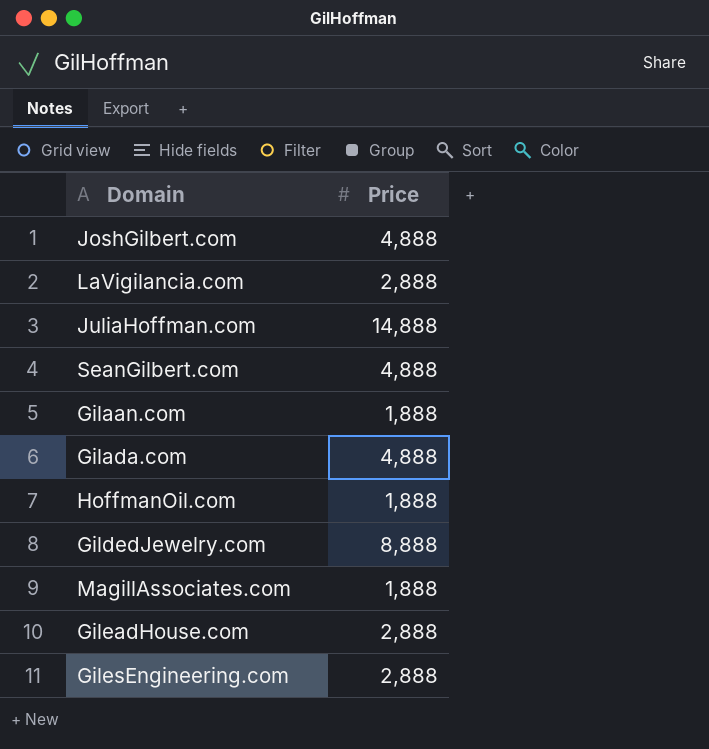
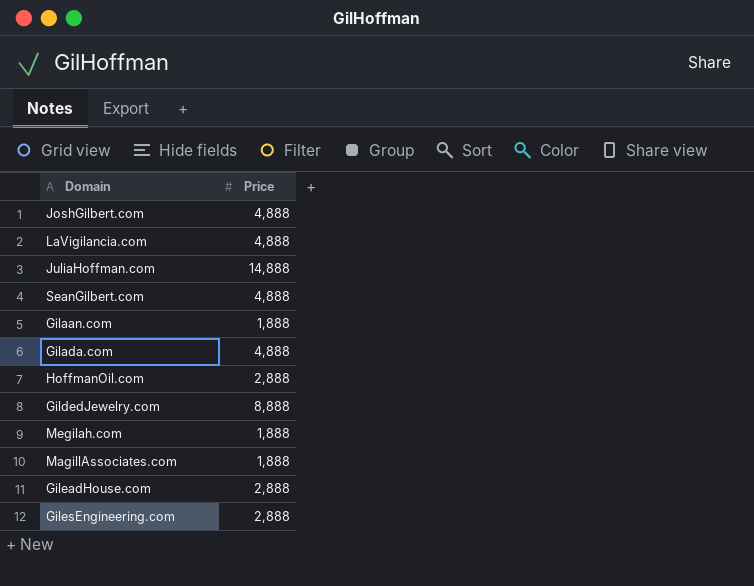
LaVigilancia.com | Price: 2,888 -> 4,888
HoffmanOil.com | Price: 1,888 -> 2,888
row Megilah.com: none -> 1,888

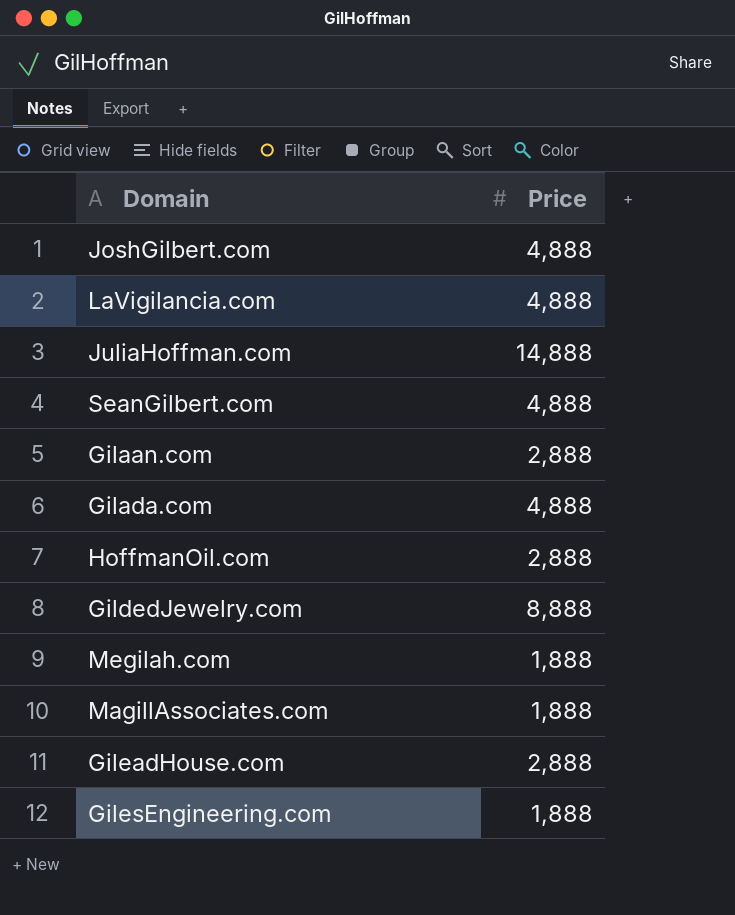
Gilaan.com | Price: 1,888 -> 2,888
GilesEngineering.com | Price: 2,888 -> 1,888

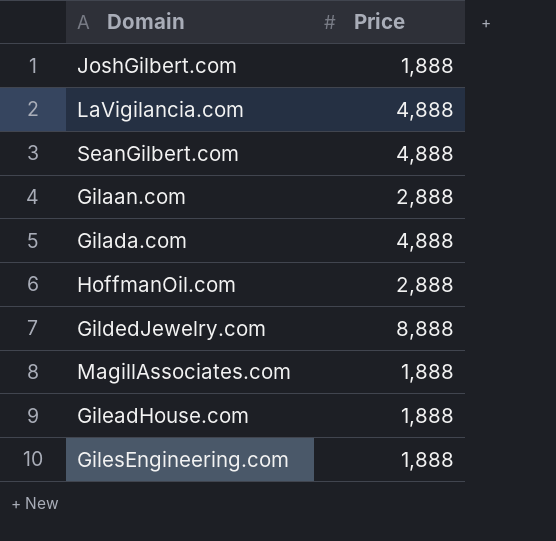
row JuliaHoffman.com: 14,888 -> none
row Megilah.com: 1,888 -> none
JoshGilbert.com | Price: 4,888 -> 1,888
GileadHouse.com | Price: 2,888 -> 1,888

